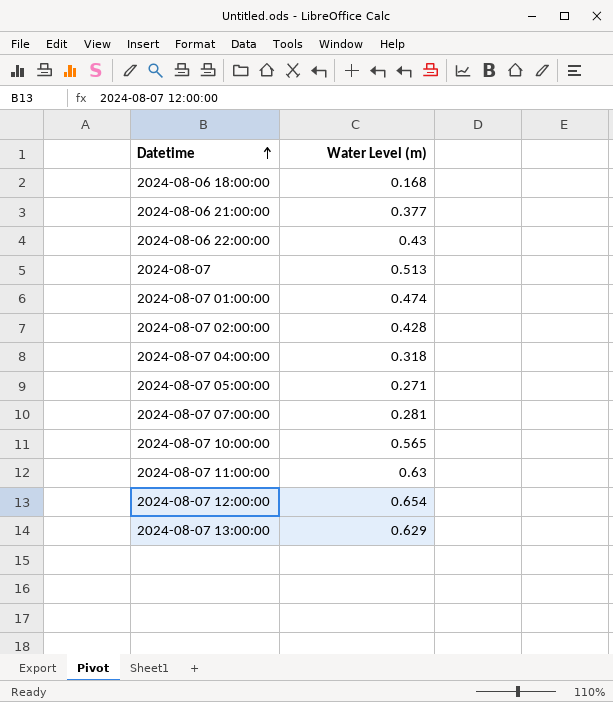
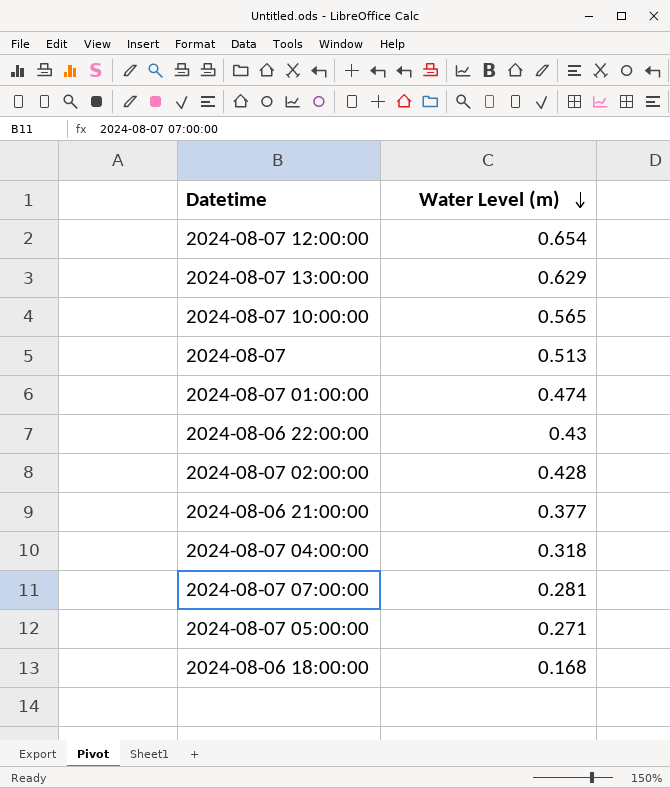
row order: Datetime ascending -> Water Level (m) descending
row 2024-08-07 11:00:00: 0.63 -> none

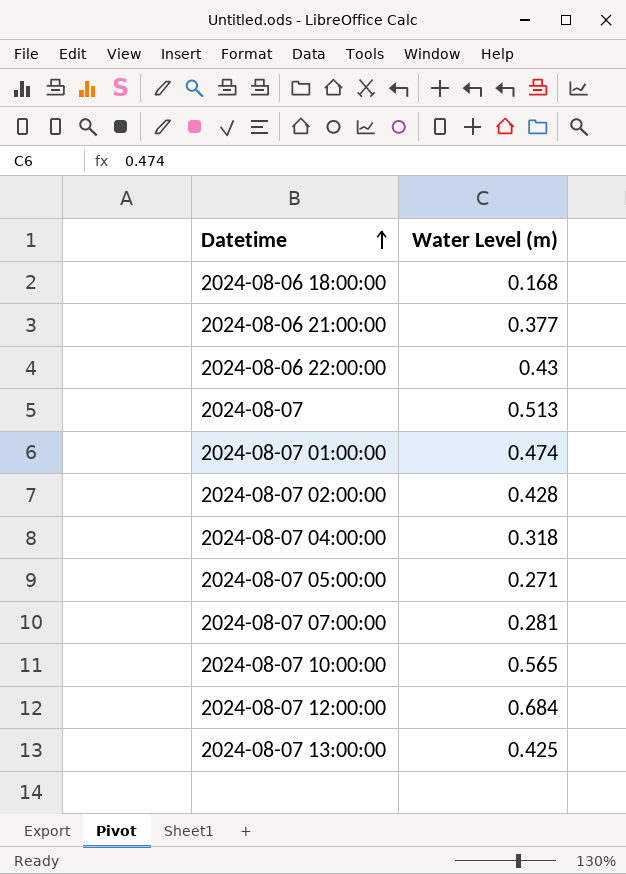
row order: Water Level (m) descending -> Datetime ascending
2024-08-07 12:00:00 | Water Level (m): 0.654 -> 0.684
2024-08-07 13:00:00 | Water Level (m): 0.629 -> 0.425

